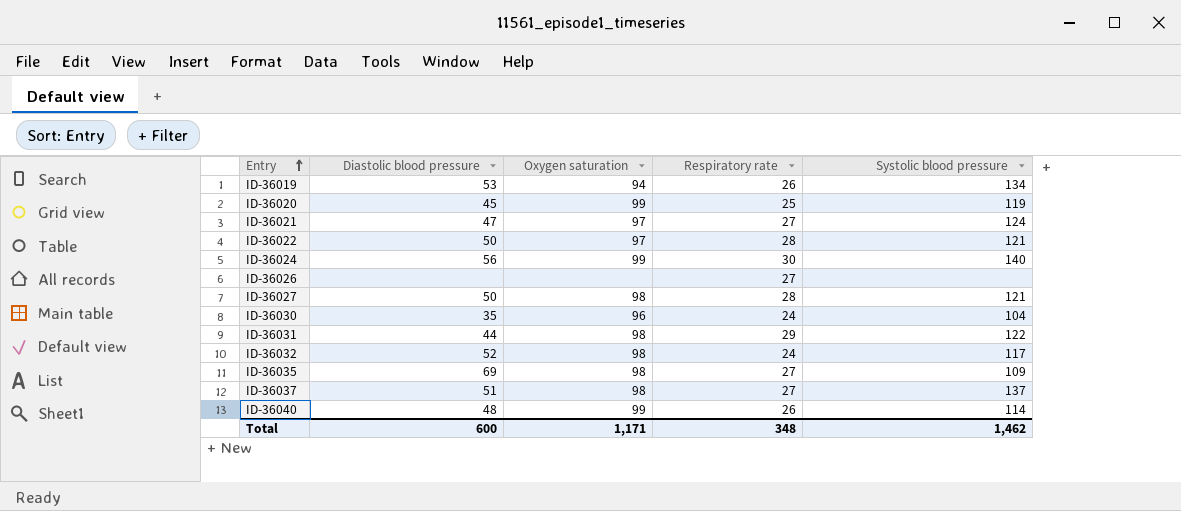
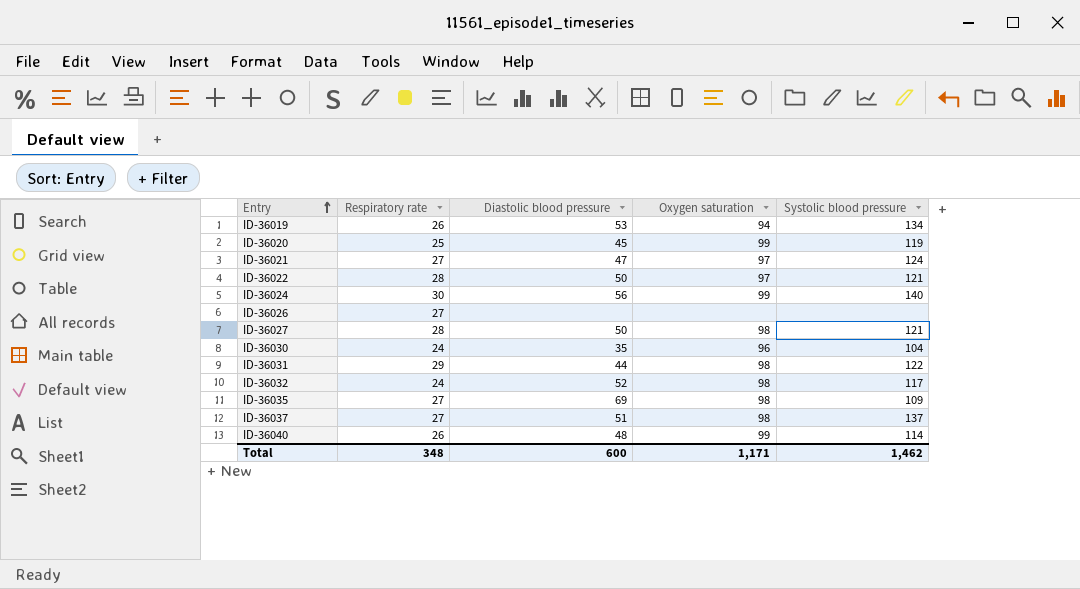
column Respiratory rate | position: 4 -> 2

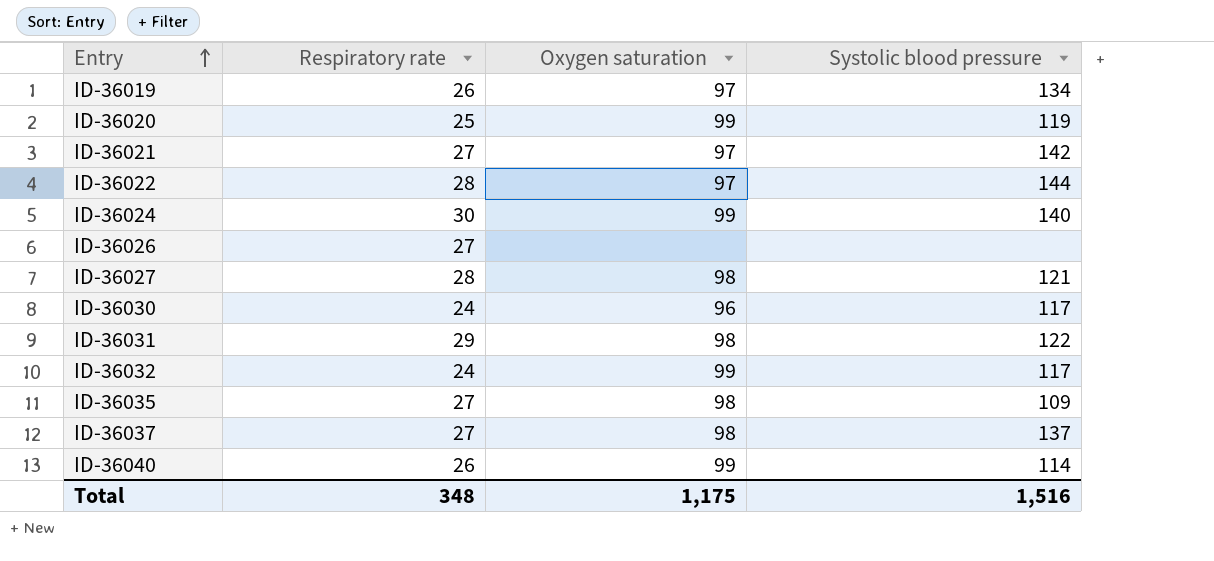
column Diastolic blood pressure | position: 3 -> none
ID-36019 | Oxygen saturation: 94 -> 97
ID-36021 | Systolic blood pressure: 124 -> 142
ID-36022 | Systolic blood pressure: 121 -> 144
ID-36030 | Systolic blood pressure: 104 -> 117
ID-36032 | Oxygen saturation: 98 -> 99
Total | Oxygen saturation: 1,171 -> 1,175
Total | Systolic blood pressure: 1,462 -> 1,516

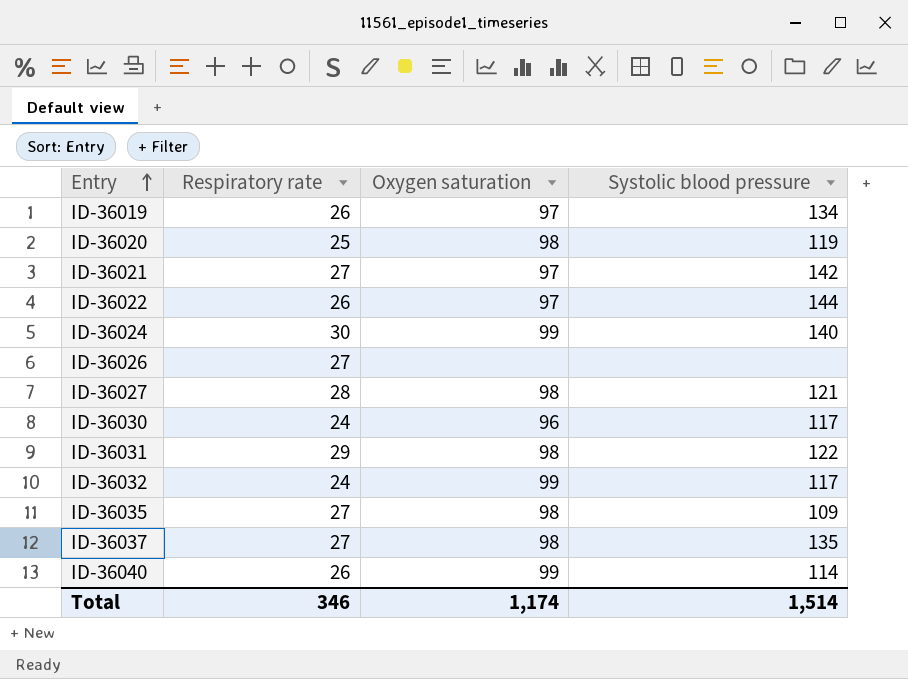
ID-36020 | Oxygen saturation: 99 -> 98
ID-36022 | Respiratory rate: 28 -> 26
ID-36037 | Systolic blood pressure: 137 -> 135
Total | Respiratory rate: 348 -> 346
Total | Oxygen saturation: 1,175 -> 1,174
Total | Systolic blood pressure: 1,516 -> 1,514

